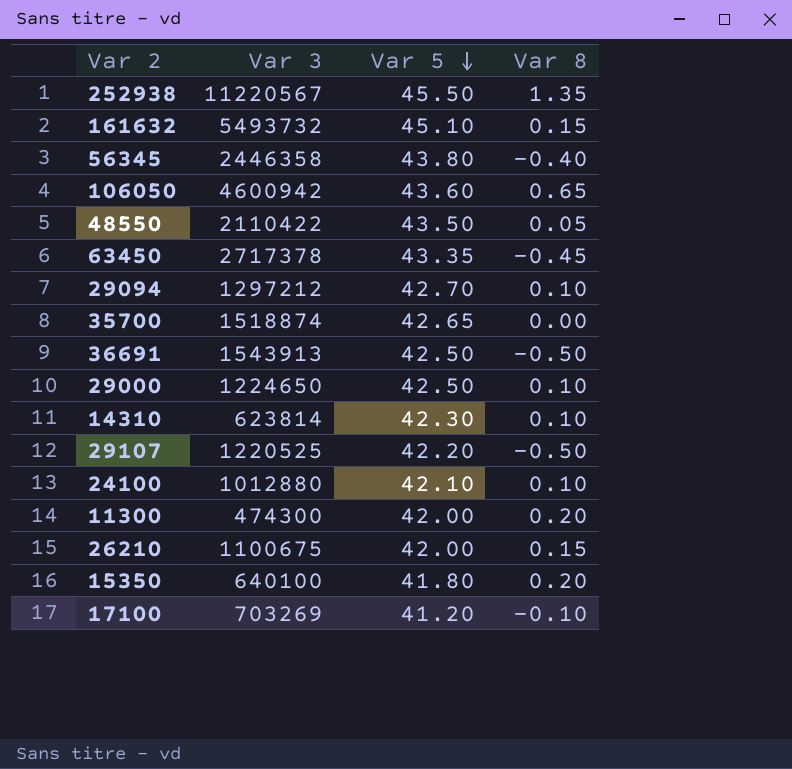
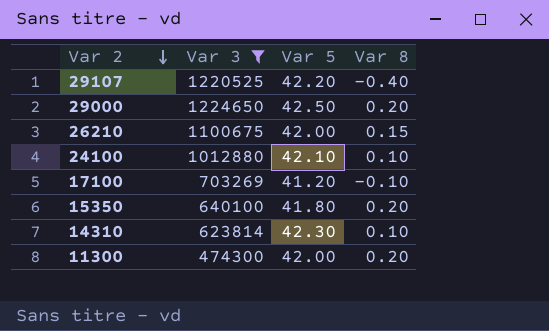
filter: none -> Var 3 <= 1224650
row order: Var 5 descending -> Var 2 descending
29107 | Var 8: -0.50 -> -0.40
29000 | Var 8: 0.10 -> 0.20

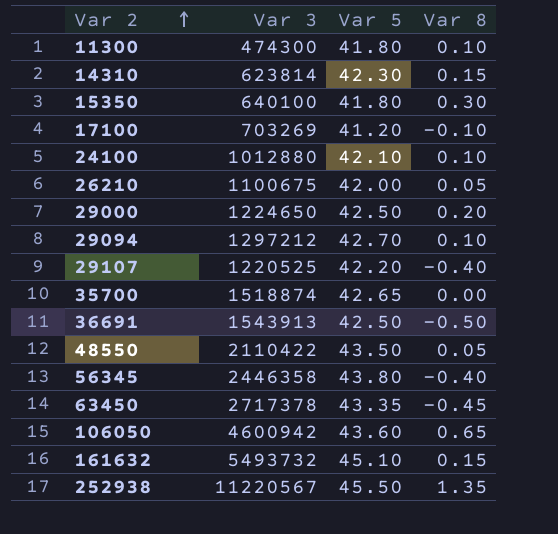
filter: Var 3 <= 1224650 -> none
row order: Var 2 descending -> Var 2 ascending
11300 | Var 5: 42.00 -> 41.80
11300 | Var 8: 0.20 -> 0.10
14310 | Var 8: 0.10 -> 0.15
15350 | Var 8: 0.20 -> 0.30
26210 | Var 8: 0.15 -> 0.05

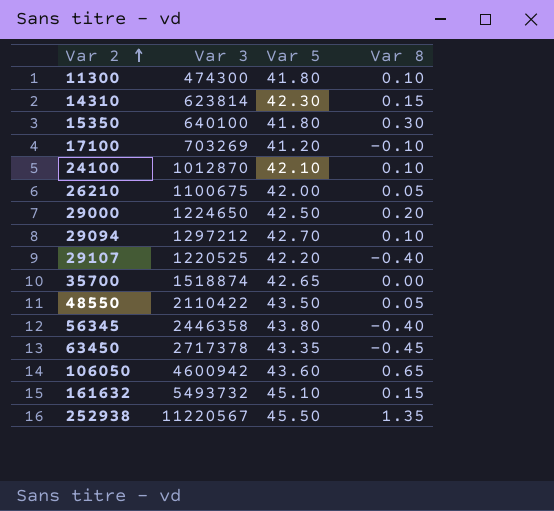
row 36691: 1543913 | 42.50 | -0.50 -> none
24100 | Var 3: 1012880 -> 1012870

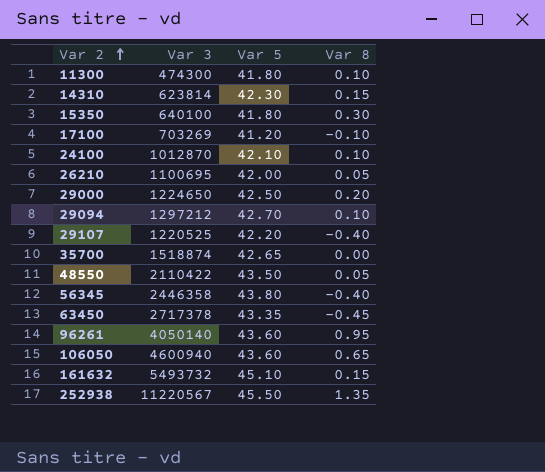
26210 | Var 3: 1100675 -> 1100695
row 96261: none -> 4050140 | 43.60 | 0.95
106050 | Var 3: 4600942 -> 4600940

